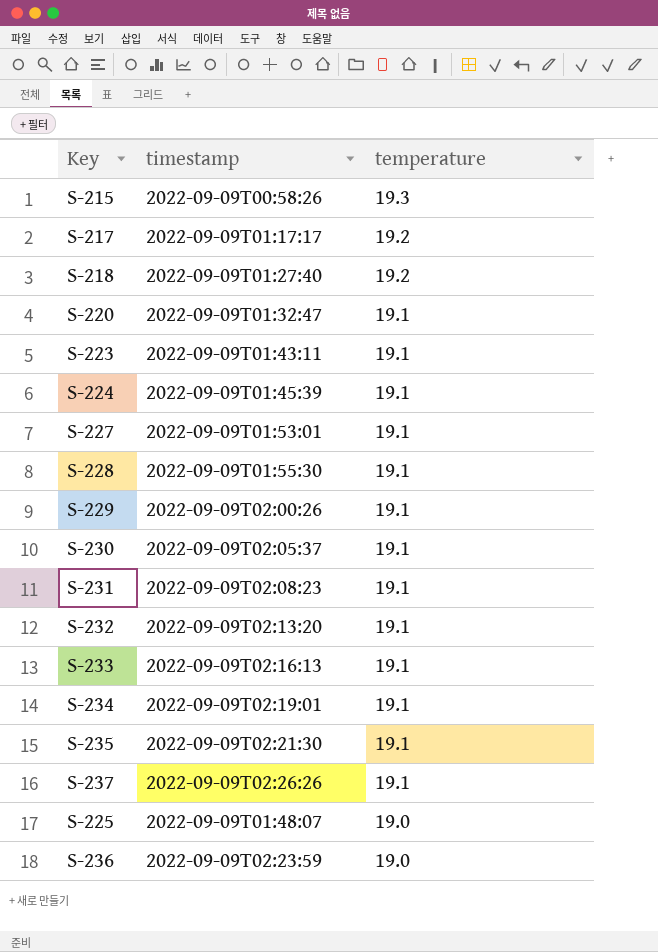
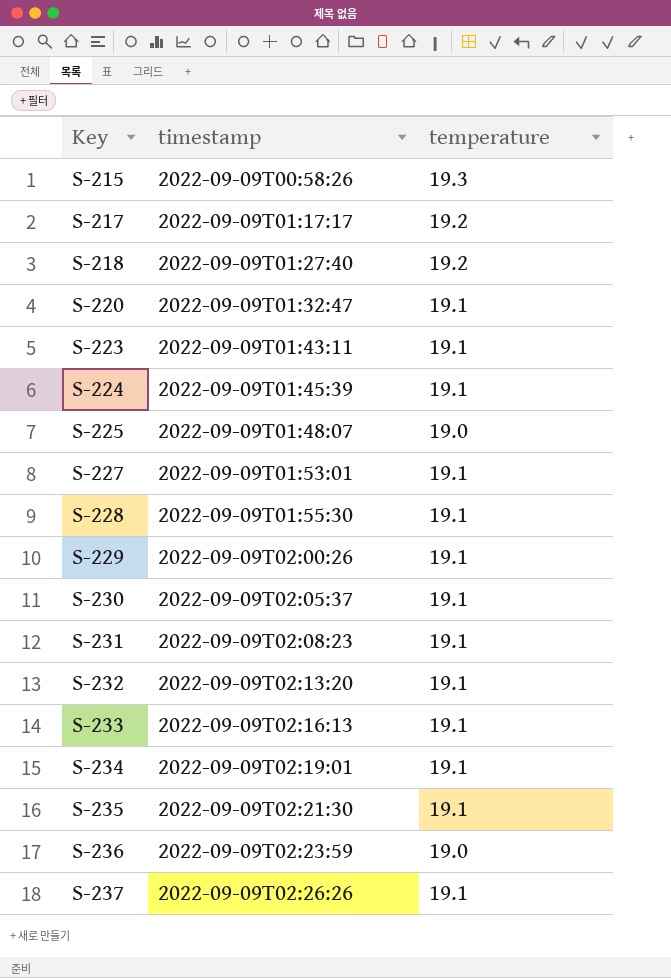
row order: temperature descending -> Key ascending

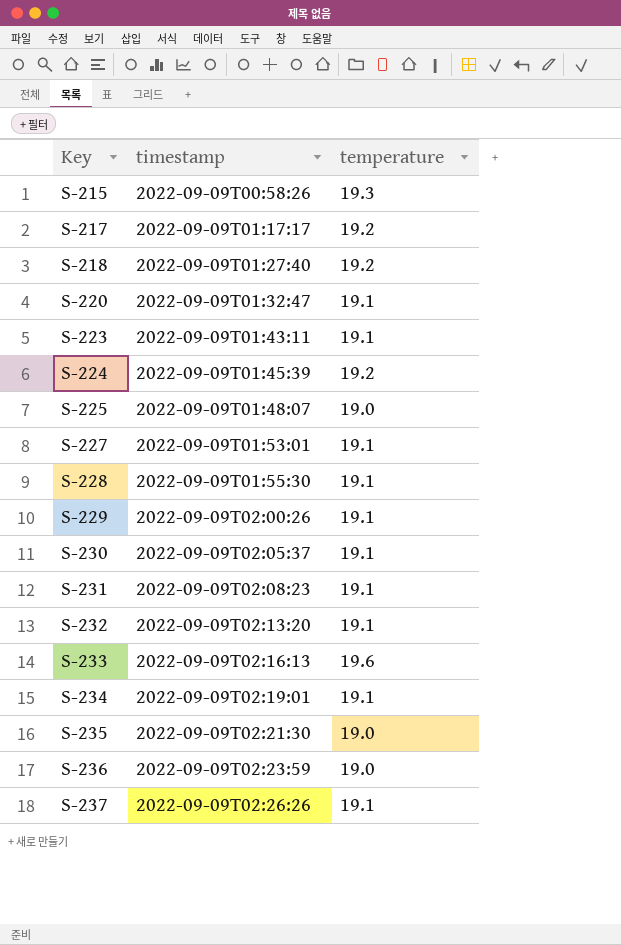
S-224 | temperature: 19.1 -> 19.2
S-233 | temperature: 19.1 -> 19.6
S-235 | temperature: 19.1 -> 19.0

